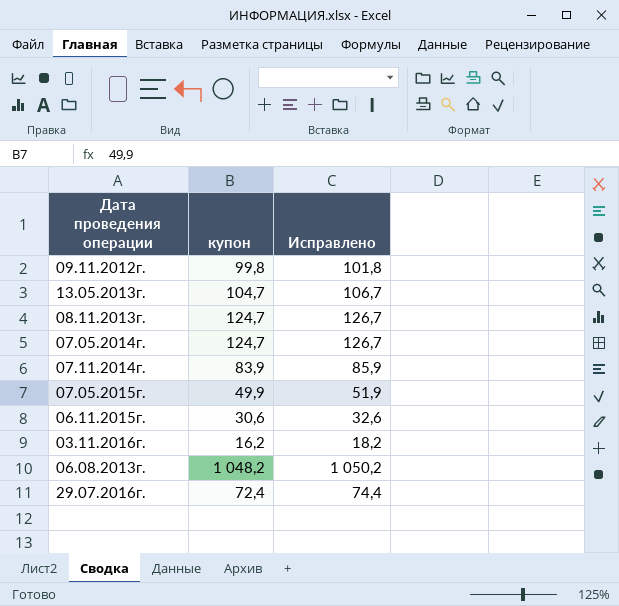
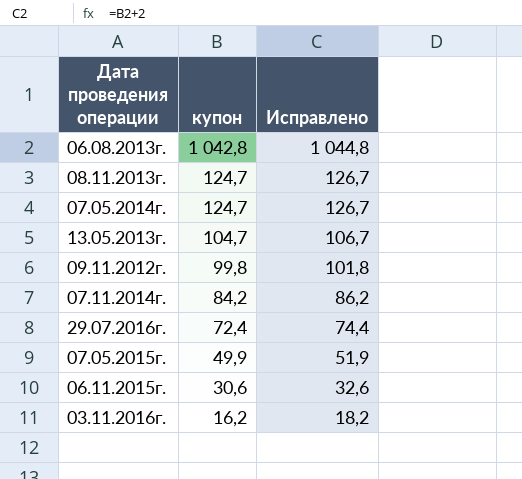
row order: none -> купон descending
06.08.2013г. | купон: 1 048,2 -> 1 042,8
06.08.2013г. | Исправлено: 1 050,2 -> 1 044,8
07.11.2014г. | купон: 83,9 -> 84,2
07.11.2014г. | Исправлено: 85,9 -> 86,2

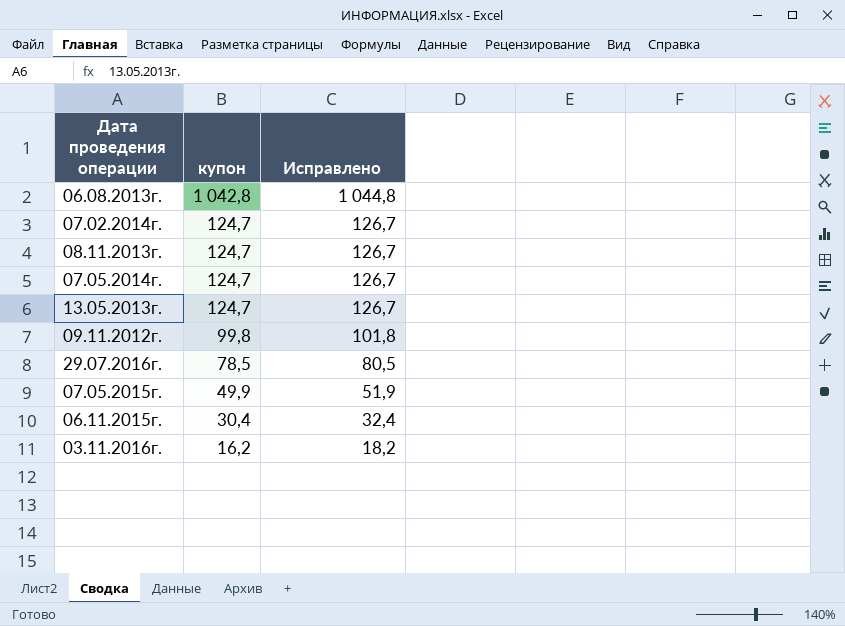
row 07.11.2014г.: 84,2 | 86,2 -> none
row 07.02.2014г.: none -> 124,7 | 126,7
13.05.2013г. | купон: 104,7 -> 124,7
13.05.2013г. | Исправлено: 106,7 -> 126,7
29.07.2016г. | купон: 72,4 -> 78,5
29.07.2016г. | Исправлено: 74,4 -> 80,5
06.11.2015г. | купон: 30,6 -> 30,4
06.11.2015г. | Исправлено: 32,6 -> 32,4

